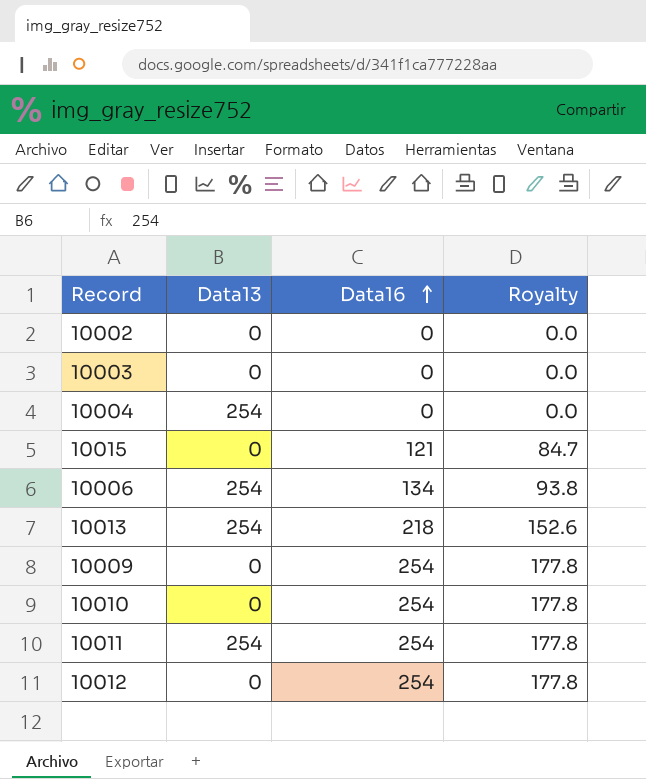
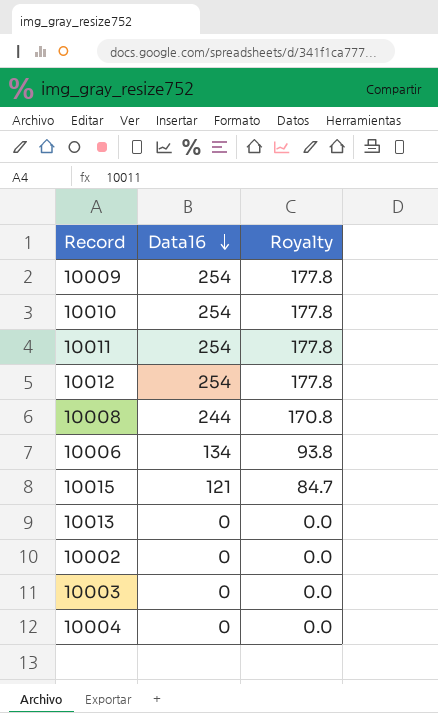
row order: Data16 ascending -> Data16 descending
column Data13 | position: 2 -> none
row 10008: none -> 244 | 170.8
10013 | Data16: 218 -> 0
10013 | Royalty: 152.6 -> 0.0

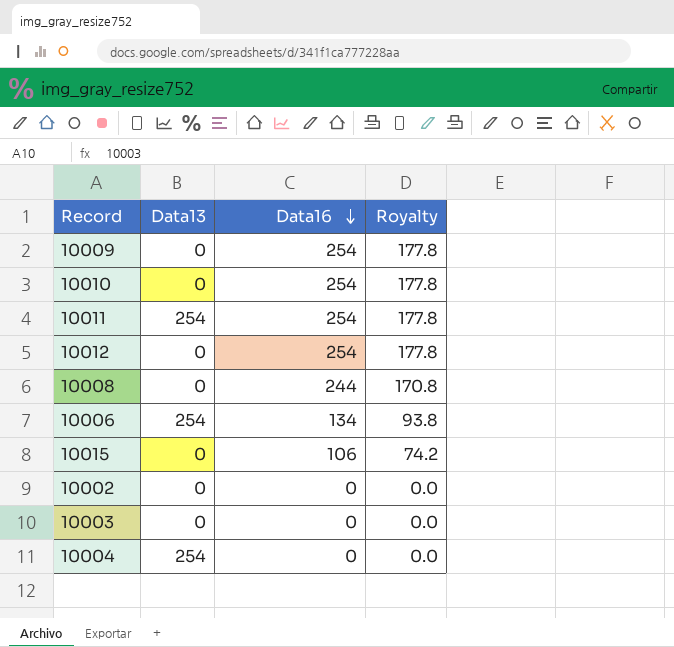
column Data13 | position: none -> 2
row 10013: 0 | 0.0 -> none
10015 | Data16: 121 -> 106
10015 | Royalty: 84.7 -> 74.2

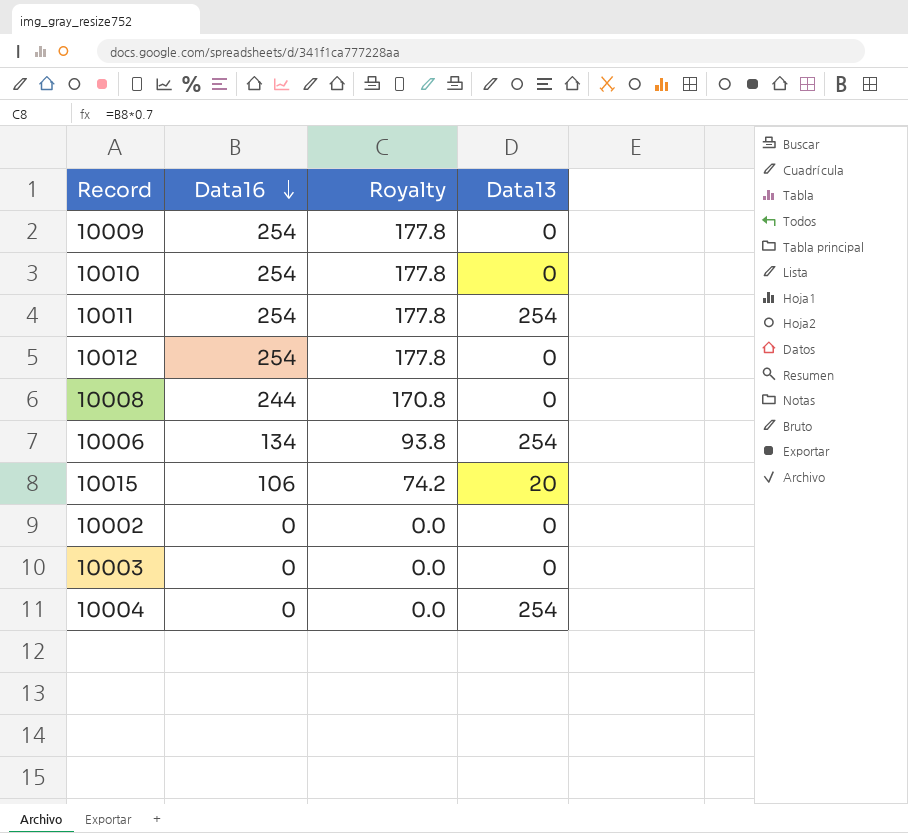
column Data13 | position: 2 -> 4
10015 | Data13: 0 -> 20

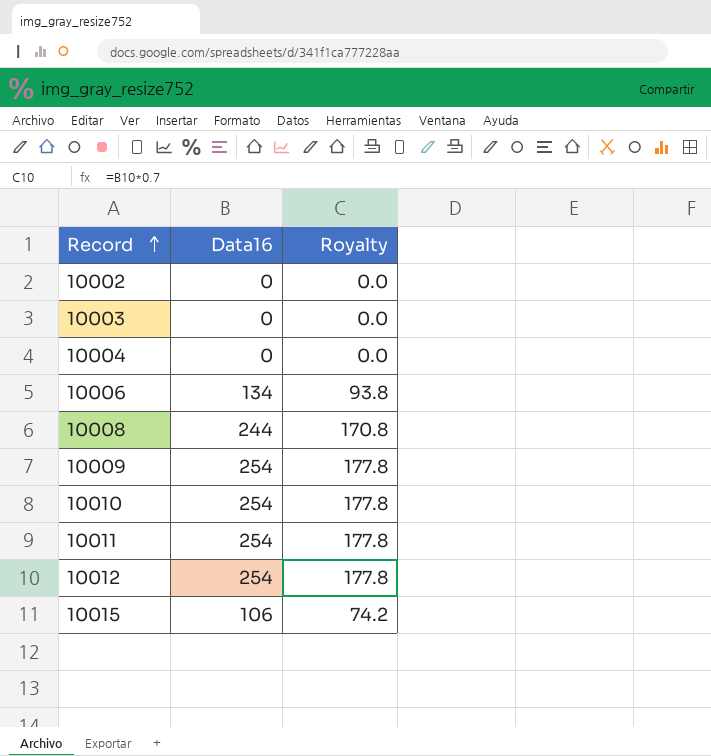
row order: Data16 descending -> Record ascending
column Data13 | position: 4 -> none

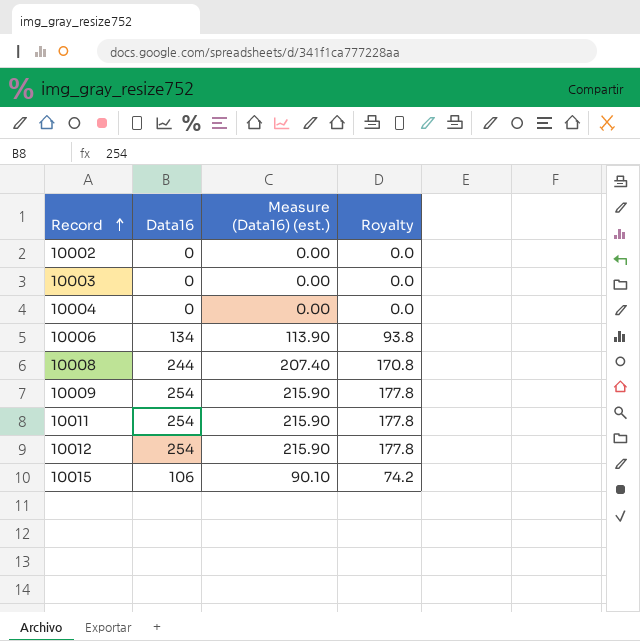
column Measure (Data16) (est.) | formula: none -> [Data16] * 0.85
row 10010: 254 | 177.8 -> none

